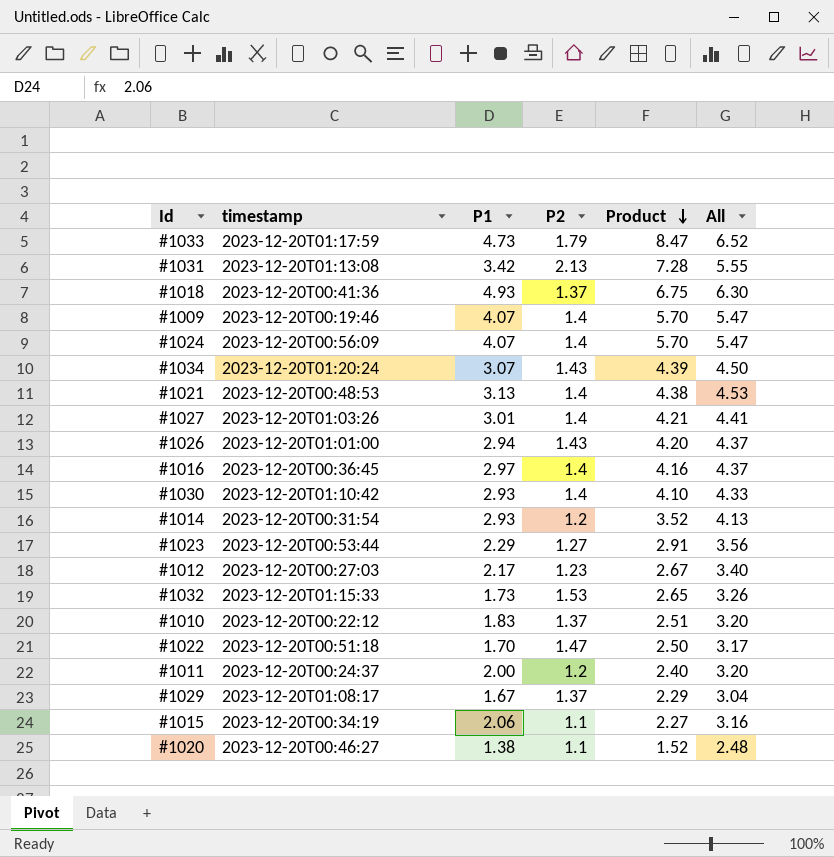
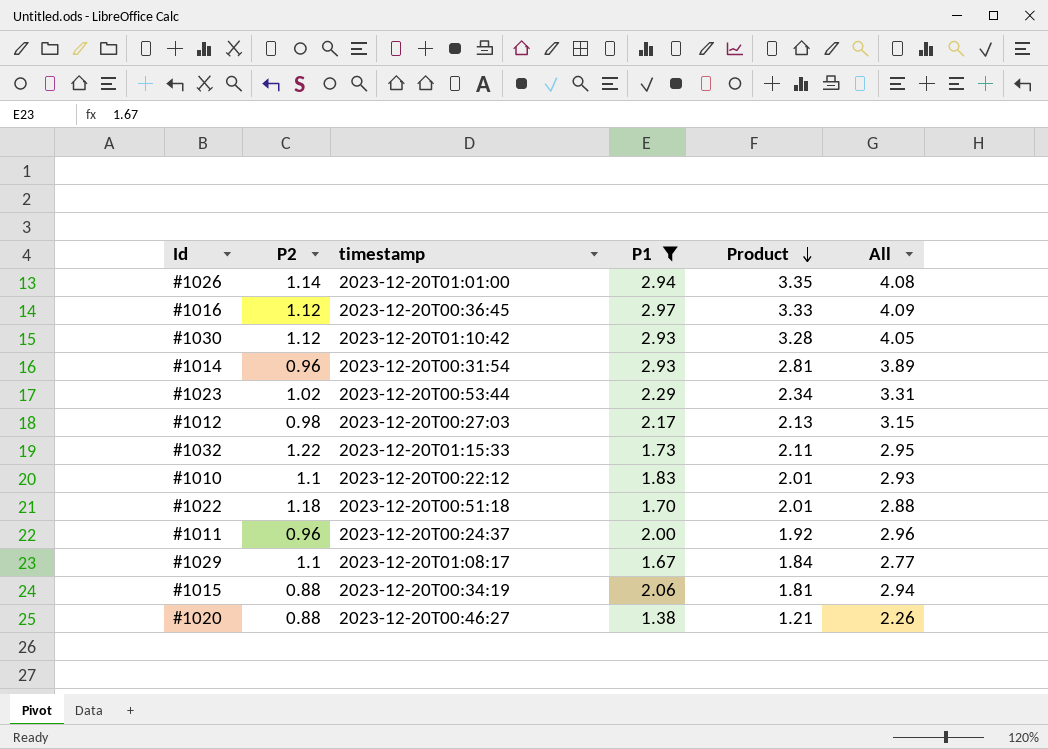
filter: none -> P1 <= 2.97
column P2 | position: 4 -> 2
#1026 | P2: 1.43 -> 1.14
#1026 | Product: 4.20 -> 3.35
#1026 | All: 4.37 -> 4.08
#1016 | P2: 1.4 -> 1.12
#1016 | Product: 4.16 -> 3.33
#1016 | All: 4.37 -> 4.09
#1030 | P2: 1.4 -> 1.12
#1030 | Product: 4.10 -> 3.28
#1030 | All: 4.33 -> 4.05
#1014 | P2: 1.2 -> 0.96
#1014 | Product: 3.52 -> 2.81
#1014 | All: 4.13 -> 3.89
#1023 | P2: 1.27 -> 1.02
#1023 | Product: 2.91 -> 2.34
#1023 | All: 3.56 -> 3.31
#1012 | P2: 1.23 -> 0.98
#1012 | Product: 2.67 -> 2.13
#1012 | All: 3.40 -> 3.15
#1032 | P2: 1.53 -> 1.22
#1032 | Product: 2.65 -> 2.11
#1032 | All: 3.26 -> 2.95
#1010 | P2: 1.37 -> 1.1
#1010 | Product: 2.51 -> 2.01
#1010 | All: 3.20 -> 2.93
#1022 | P2: 1.47 -> 1.18
#1022 | Product: 2.50 -> 2.01
#1022 | All: 3.17 -> 2.88
#1011 | P2: 1.2 -> 0.96
#1011 | Product: 2.40 -> 1.92
#1011 | All: 3.20 -> 2.96
#1029 | P2: 1.37 -> 1.1
#1029 | Product: 2.29 -> 1.84
#1029 | All: 3.04 -> 2.77
#1015 | P2: 1.1 -> 0.88
#1015 | Product: 2.27 -> 1.81
#1015 | All: 3.16 -> 2.94
#1020 | P2: 1.1 -> 0.88
#1020 | Product: 1.52 -> 1.21
#1020 | All: 2.48 -> 2.26

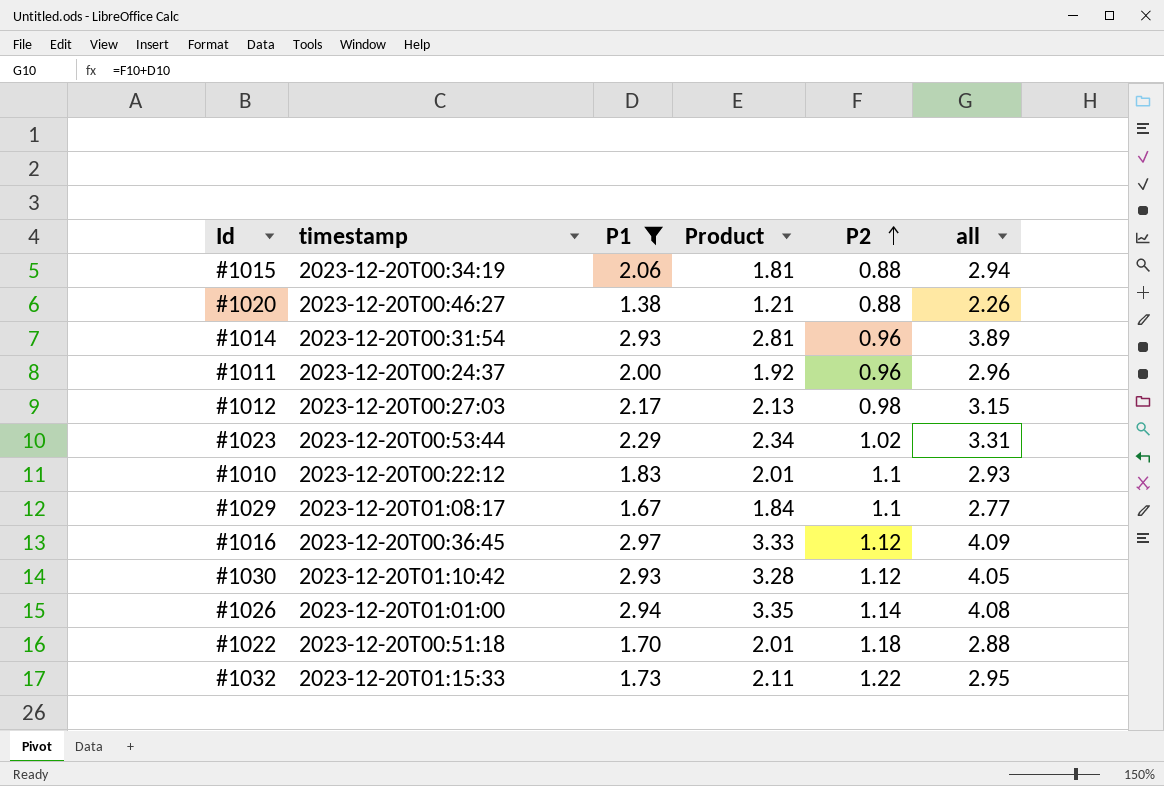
row order: Product descending -> P2 ascending
column P2 | position: 2 -> 5
column name: All -> all

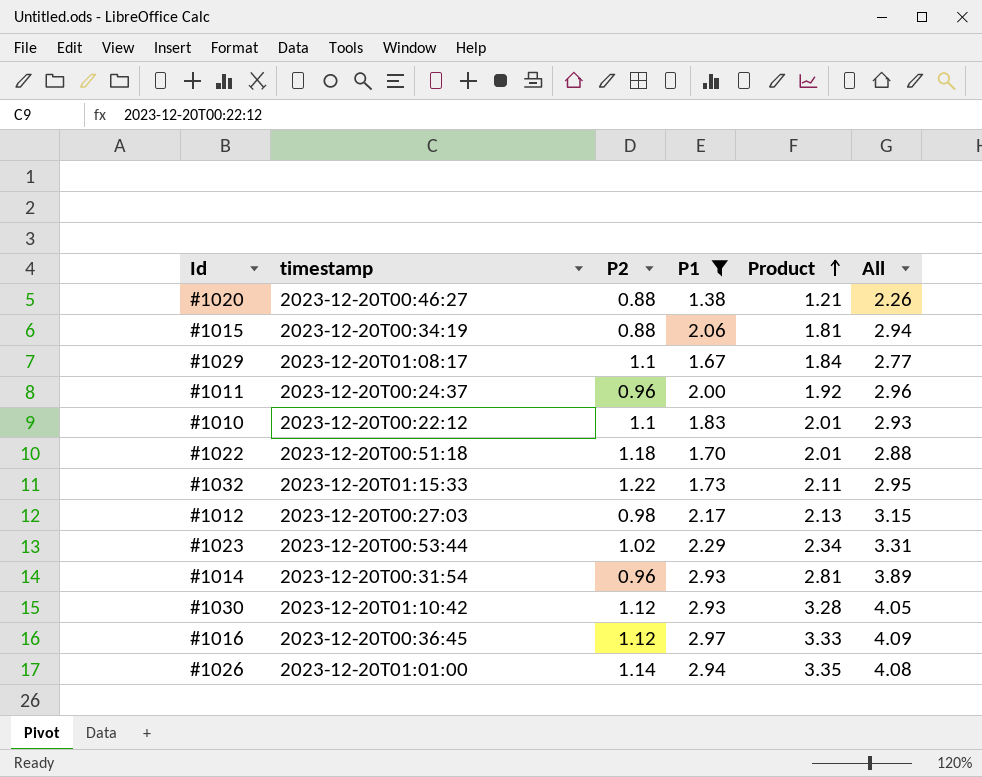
row order: P2 ascending -> Product ascending
column P2 | position: 5 -> 3
column name: all -> All

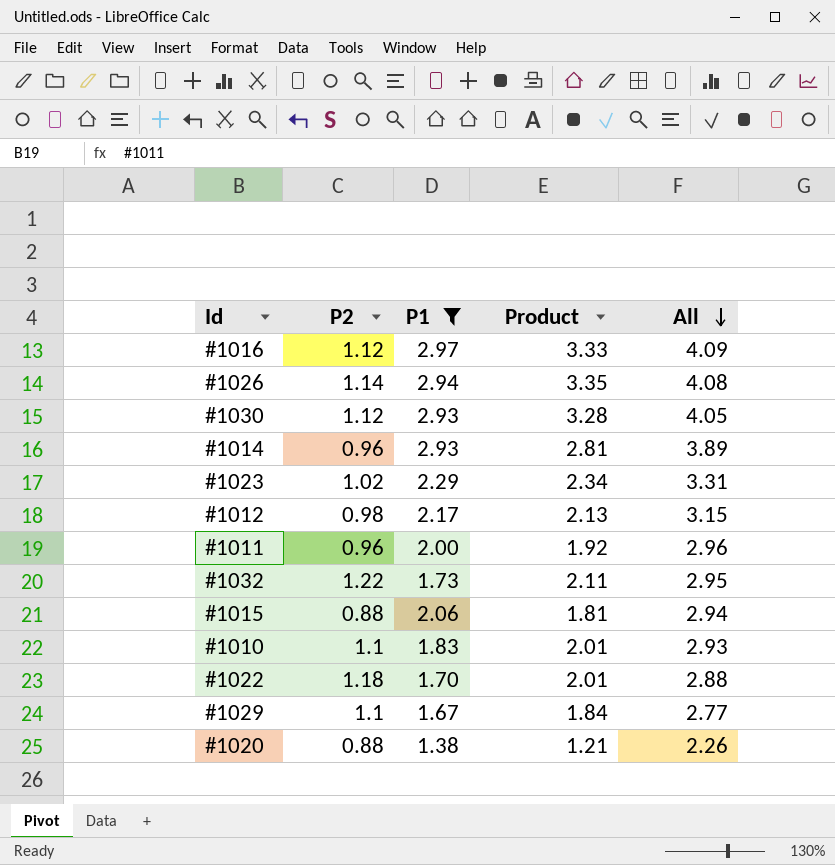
row order: Product ascending -> All descending
column timestamp | position: 2 -> none

